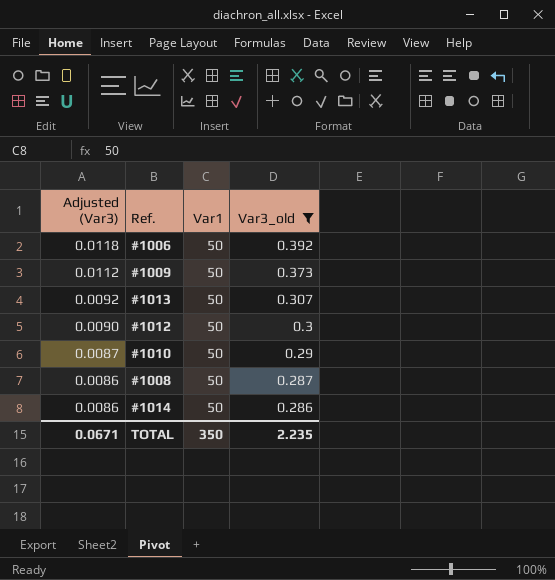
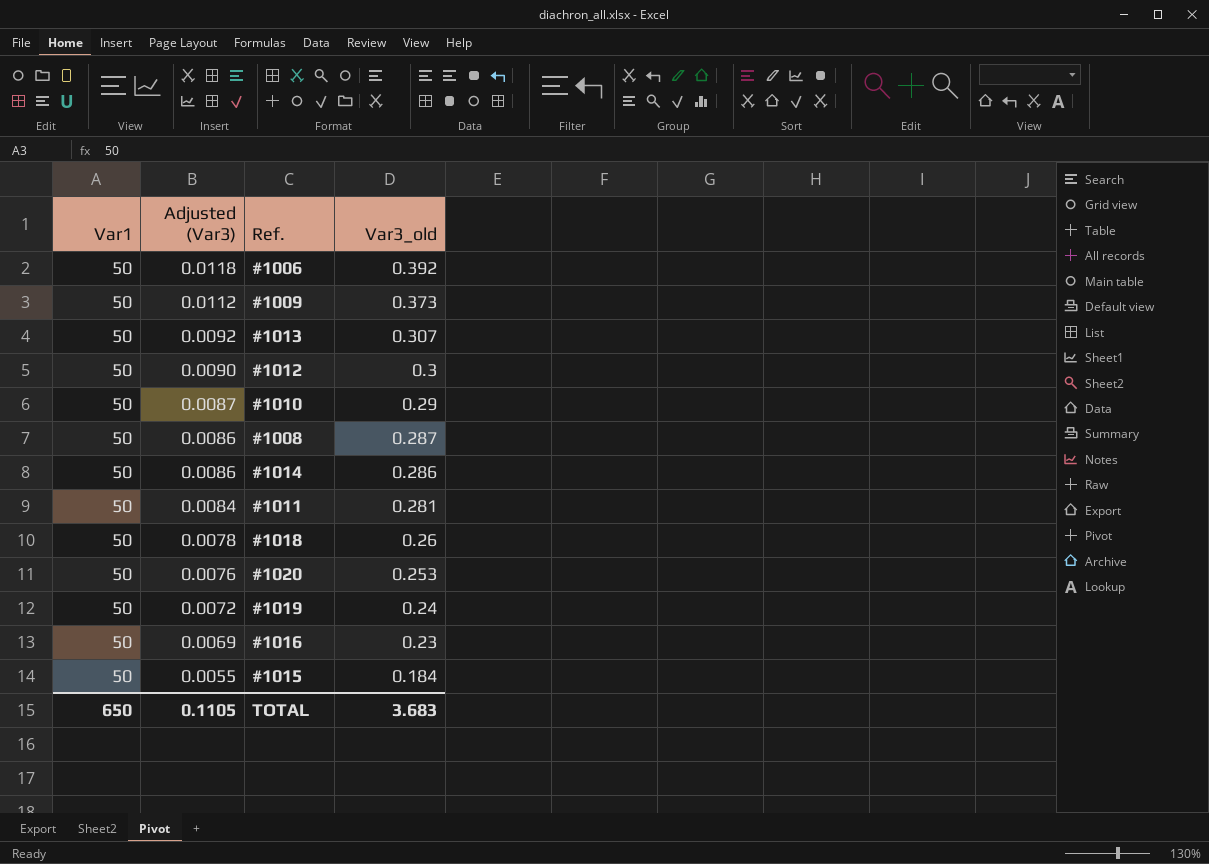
filter: Var3_old >= 0.286 -> none
column Var1 | position: 3 -> 1
TOTAL | Var1: 350 -> 650
TOTAL | Adjusted (Var3): 0.0671 -> 0.1105
TOTAL | Var3_old: 2.235 -> 3.683

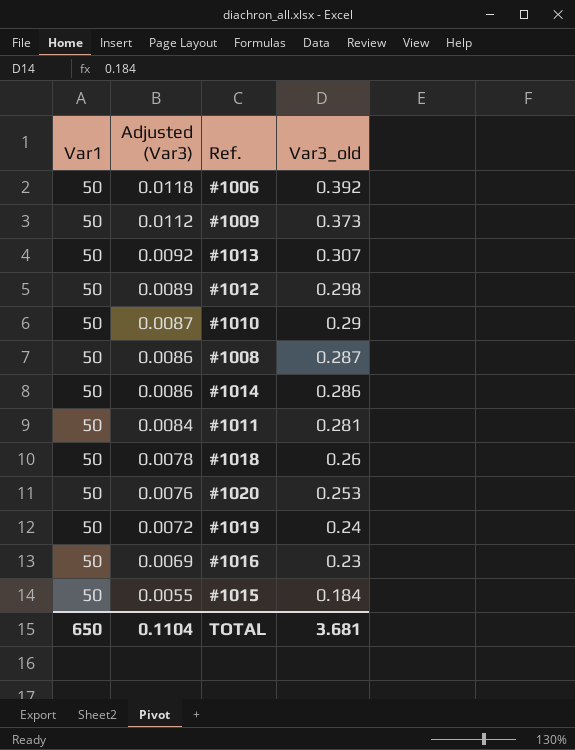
#1012 | Adjusted (Var3): 0.0090 -> 0.0089
#1012 | Var3_old: 0.3 -> 0.298
TOTAL | Adjusted (Var3): 0.1105 -> 0.1104
TOTAL | Var3_old: 3.683 -> 3.681

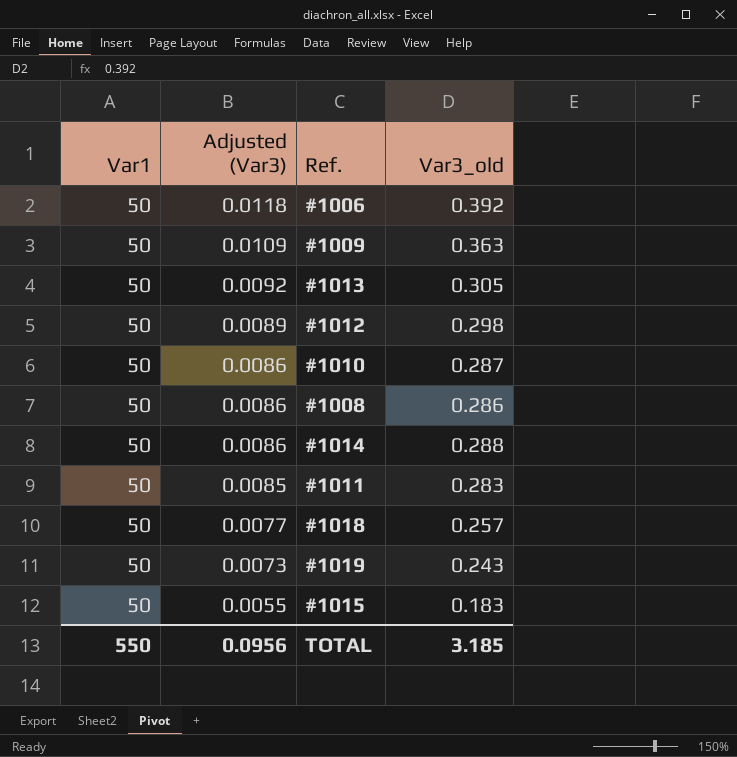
row #1020: 50 | 0.0076 | 0.253 -> none
row #1016: 50 | 0.0069 | 0.23 -> none
#1009 | Adjusted (Var3): 0.0112 -> 0.0109
#1009 | Var3_old: 0.373 -> 0.363
#1013 | Var3_old: 0.307 -> 0.305
#1010 | Adjusted (Var3): 0.0087 -> 0.0086
#1010 | Var3_old: 0.29 -> 0.287
#1008 | Var3_old: 0.287 -> 0.286
#1014 | Var3_old: 0.286 -> 0.288
#1011 | Adjusted (Var3): 0.0084 -> 0.0085
#1011 | Var3_old: 0.281 -> 0.283
#1018 | Adjusted (Var3): 0.0078 -> 0.0077
#1018 | Var3_old: 0.26 -> 0.257
#1019 | Adjusted (Var3): 0.0072 -> 0.0073
#1019 | Var3_old: 0.24 -> 0.243
#1015 | Var3_old: 0.184 -> 0.183
TOTAL | Var1: 650 -> 550
TOTAL | Adjusted (Var3): 0.1104 -> 0.0956
TOTAL | Var3_old: 3.681 -> 3.185

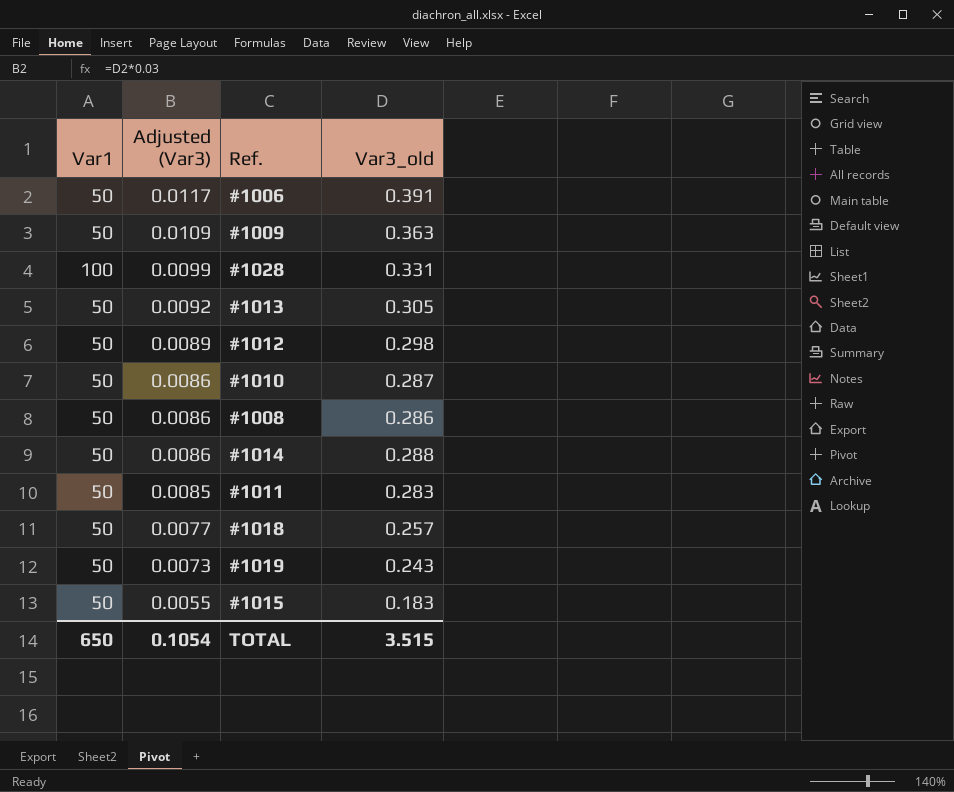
#1006 | Adjusted (Var3): 0.0118 -> 0.0117
#1006 | Var3_old: 0.392 -> 0.391
row #1028: none -> 100 | 0.0099 | 0.331
TOTAL | Var1: 550 -> 650
TOTAL | Adjusted (Var3): 0.0956 -> 0.1054
TOTAL | Var3_old: 3.185 -> 3.515

